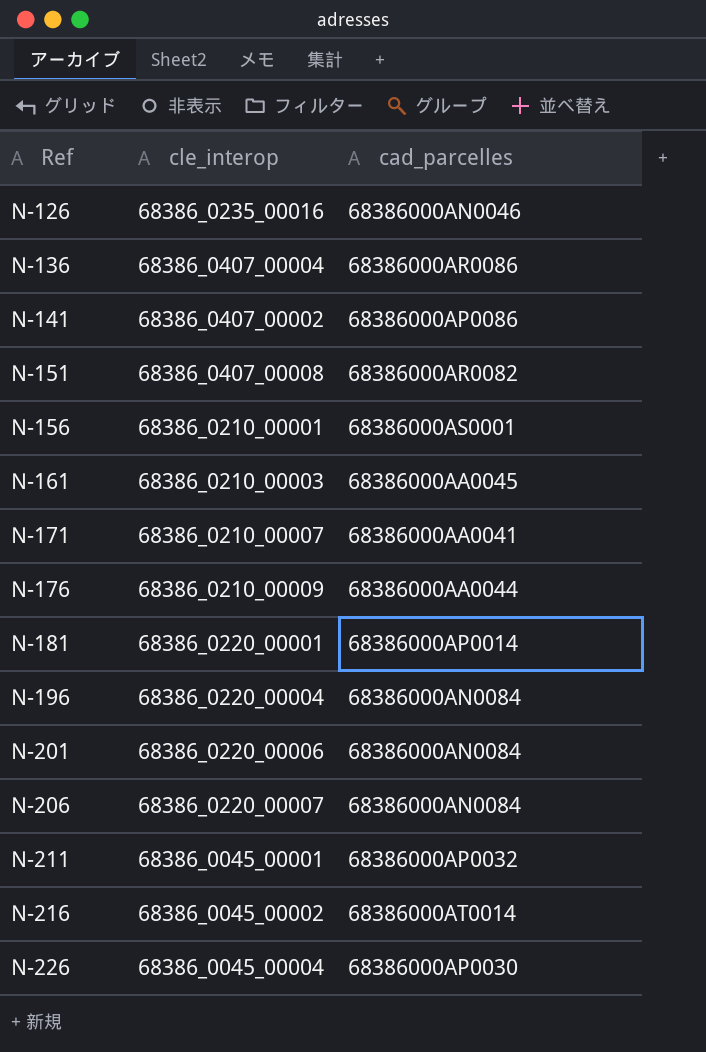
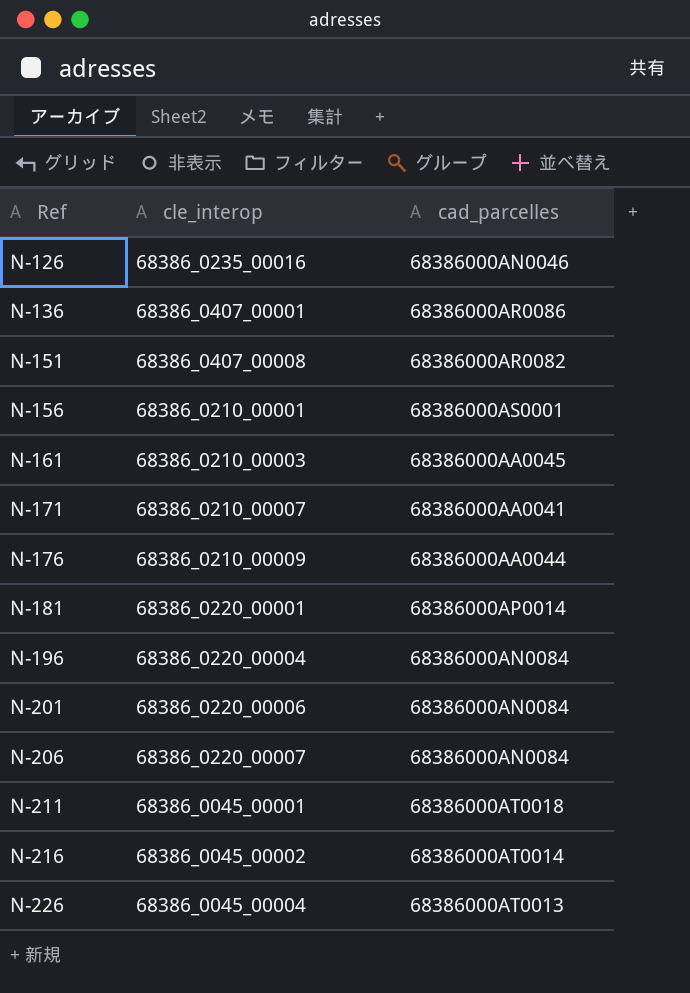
row N-141: 68386_0407_00002 | 68386000AP0086 -> none
N-136 | cle_interop: 68386_0407_00004 -> 68386_0407_00001
N-211 | cad_parcelles: 68386000AP0032 -> 68386000AT0018
N-226 | cad_parcelles: 68386000AP0030 -> 68386000AT0013

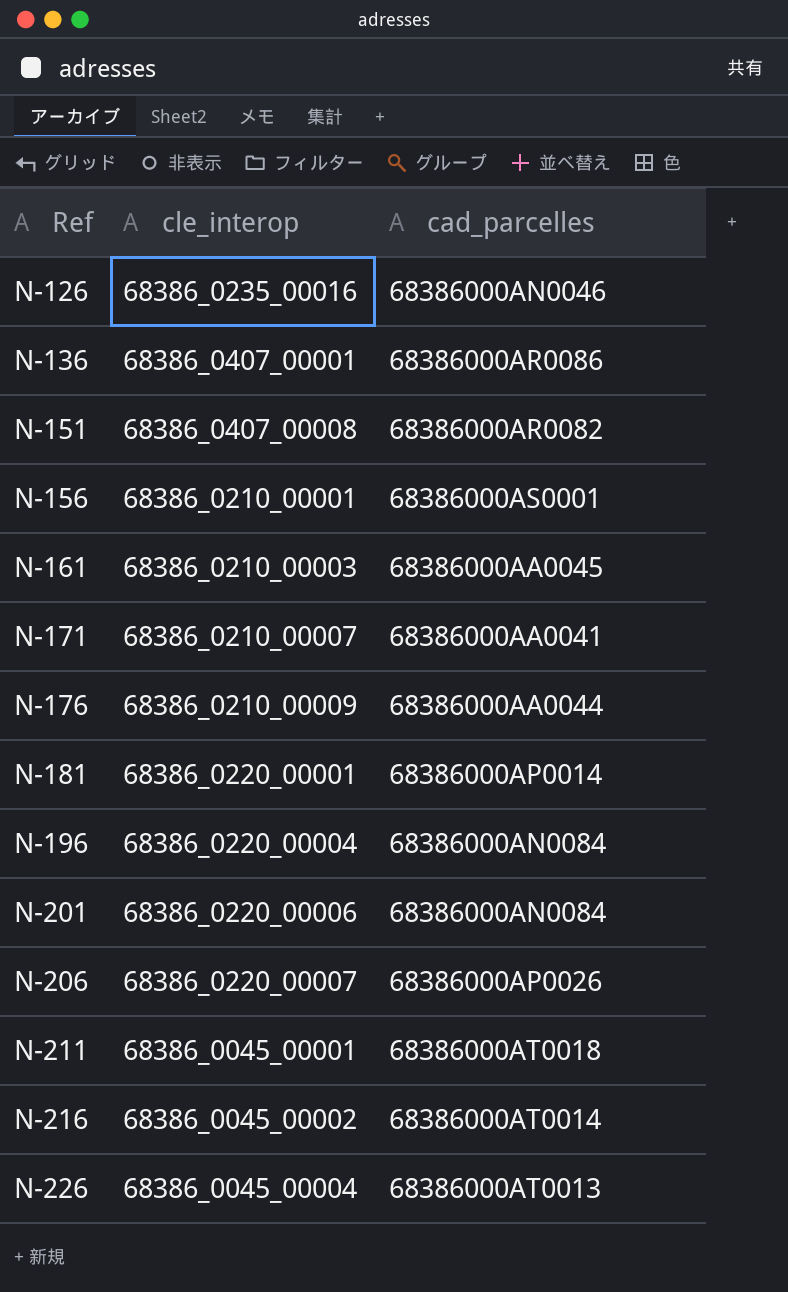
N-206 | cad_parcelles: 68386000AN0084 -> 68386000AP0026

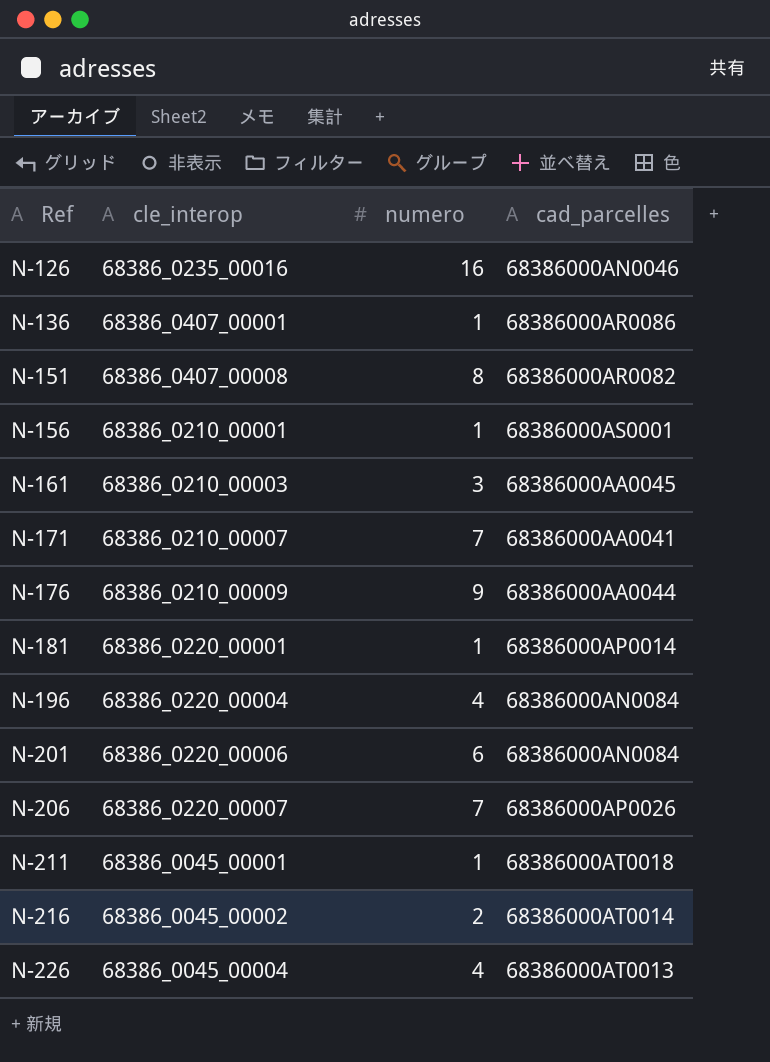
column numero | position: none -> 3

